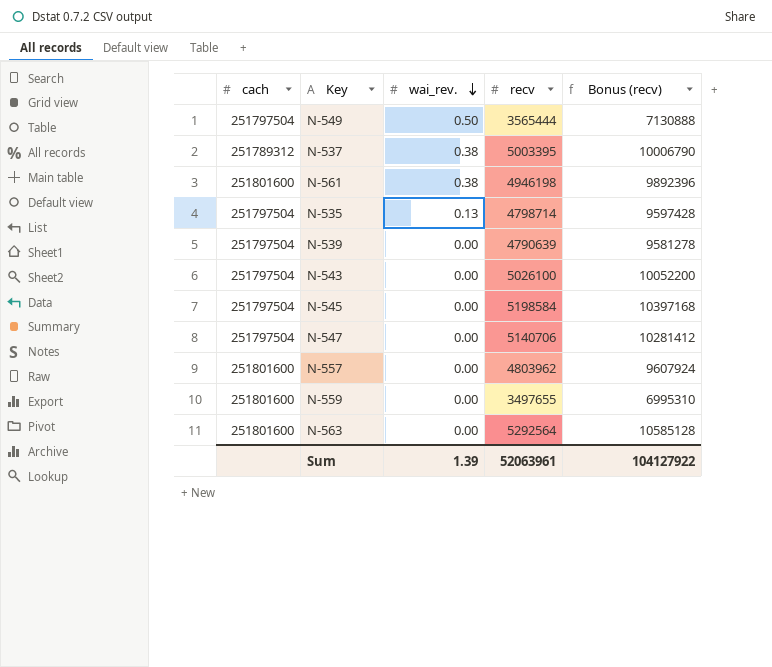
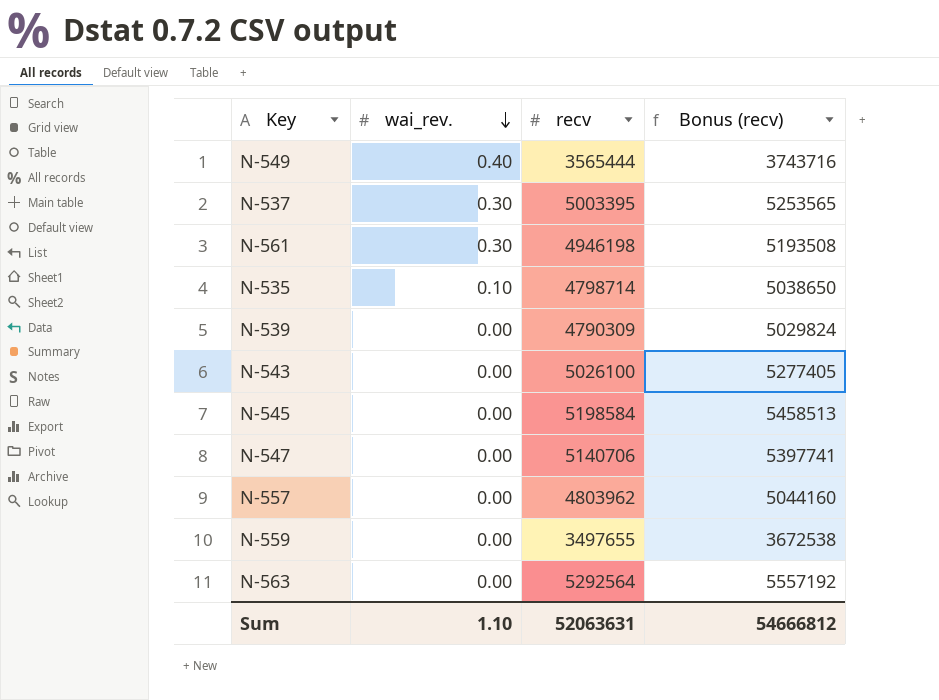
column cach | position: 1 -> none
column Bonus (recv) | formula: [recv] * 2 -> [recv] * 1.05
N-549 | wai_rev.: 0.50 -> 0.40
N-537 | wai_rev.: 0.38 -> 0.30
N-561 | wai_rev.: 0.38 -> 0.30
N-535 | wai_rev.: 0.13 -> 0.10
N-539 | recv: 4790639 -> 4790309
Sum | wai_rev.: 1.39 -> 1.10
Sum | recv: 52063961 -> 52063631
Sum | Bonus (recv): 104127922 -> 54666812

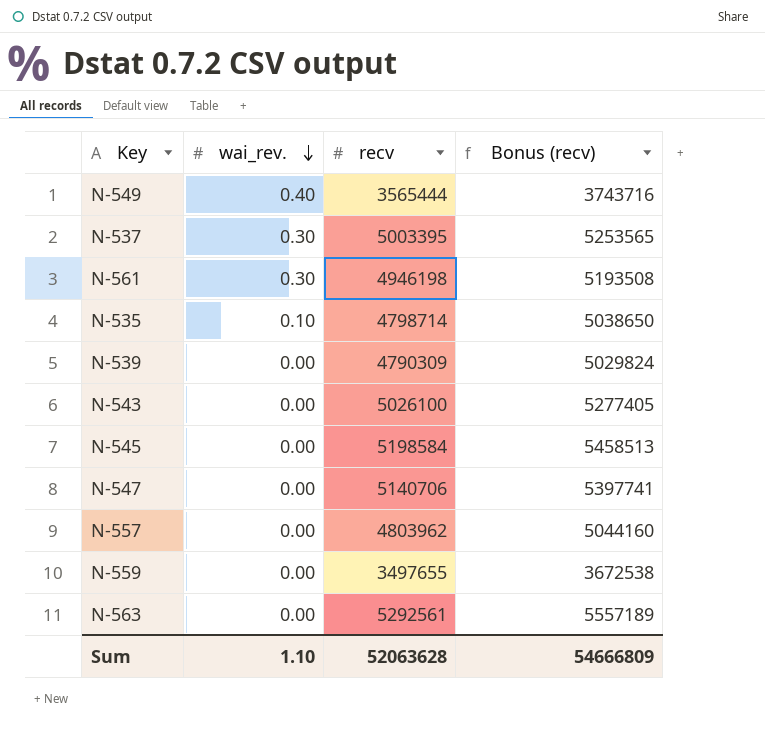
N-563 | recv: 5292564 -> 5292561
N-563 | Bonus (recv): 5557192 -> 5557189
Sum | recv: 52063631 -> 52063628
Sum | Bonus (recv): 54666812 -> 54666809

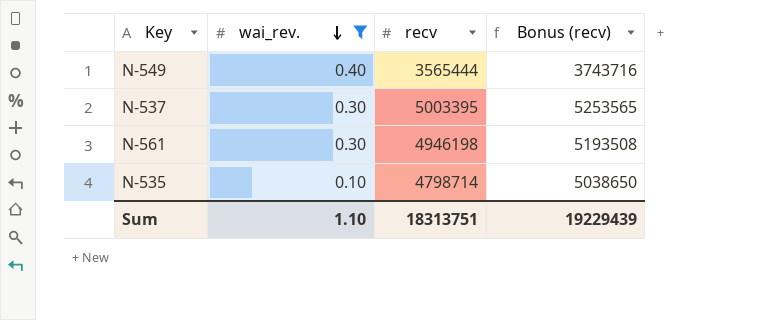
filter: none -> wai_rev. != 0.00
Sum | recv: 52063628 -> 18313751
Sum | Bonus (recv): 54666809 -> 19229439

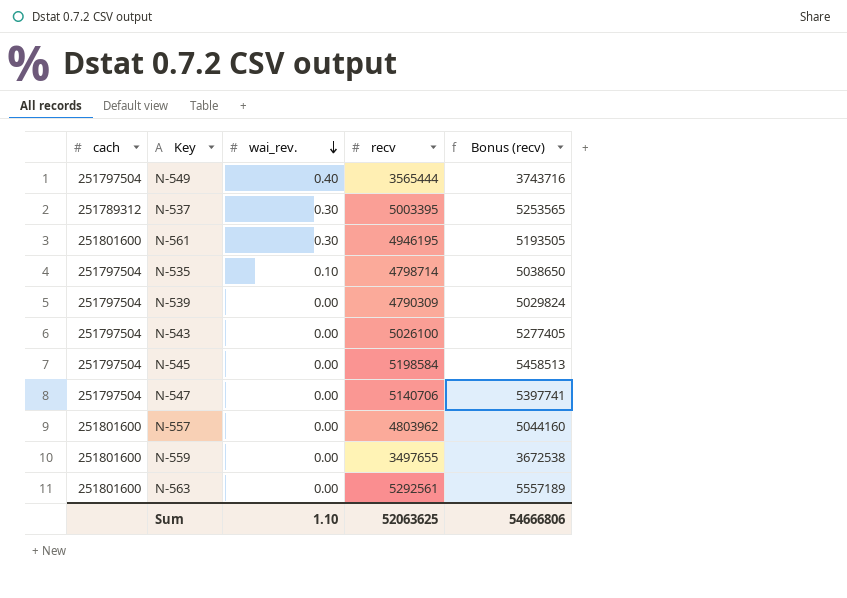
filter: wai_rev. != 0.00 -> none
column cach | position: none -> 1
N-561 | recv: 4946198 -> 4946195
N-561 | Bonus (recv): 5193508 -> 5193505
Sum | recv: 18313751 -> 52063625
Sum | Bonus (recv): 19229439 -> 54666806

